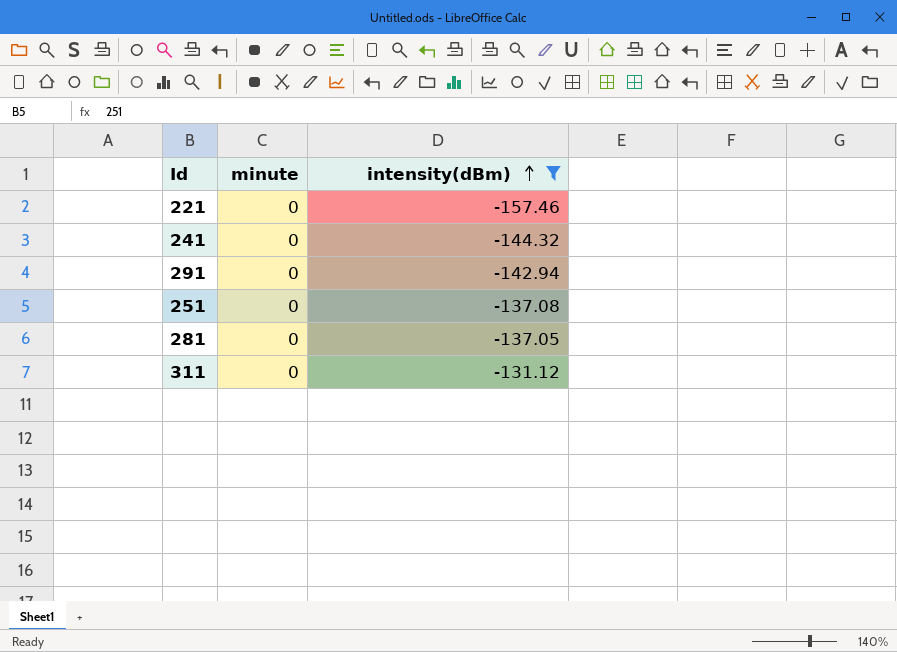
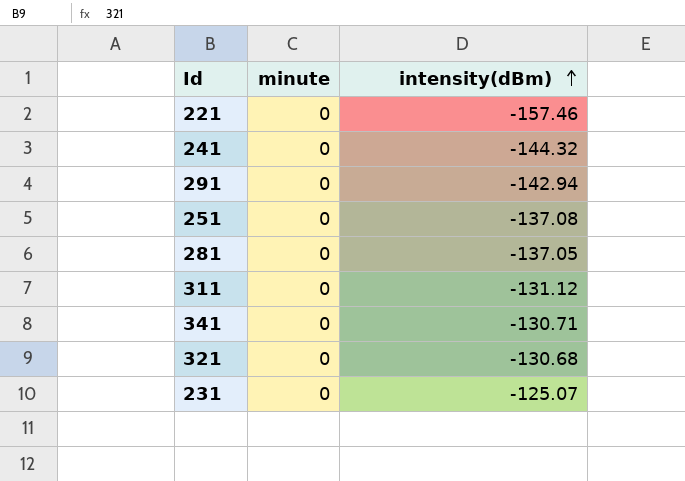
filter: intensity(dBm) <= -131.12 -> none

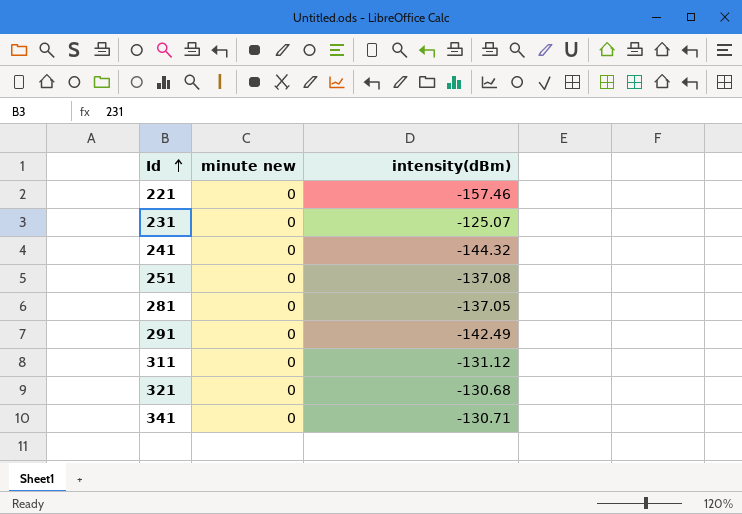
row order: intensity(dBm) ascending -> Id ascending
column name: minute -> minute new
291 | intensity(dBm): -142.94 -> -142.49

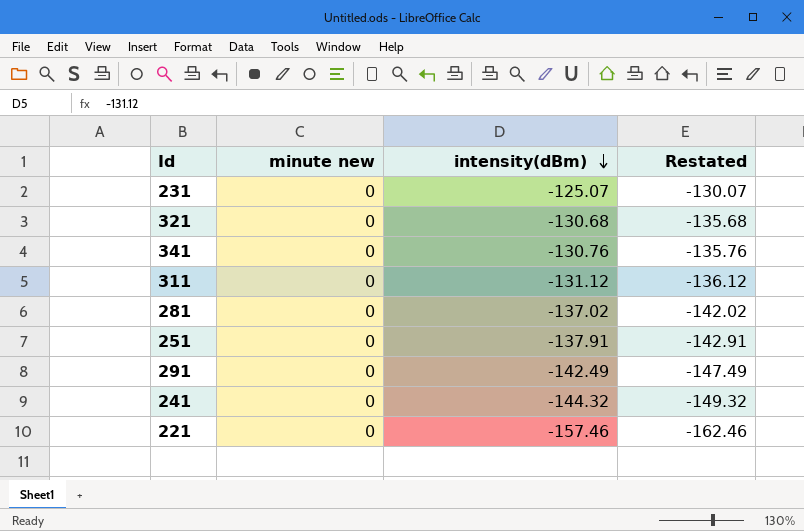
row order: Id ascending -> intensity(dBm) descending
column Restated | formula: none -> [intensity(dBm)] - 5
341 | intensity(dBm): -130.71 -> -130.76
281 | intensity(dBm): -137.05 -> -137.02
251 | intensity(dBm): -137.08 -> -137.91

